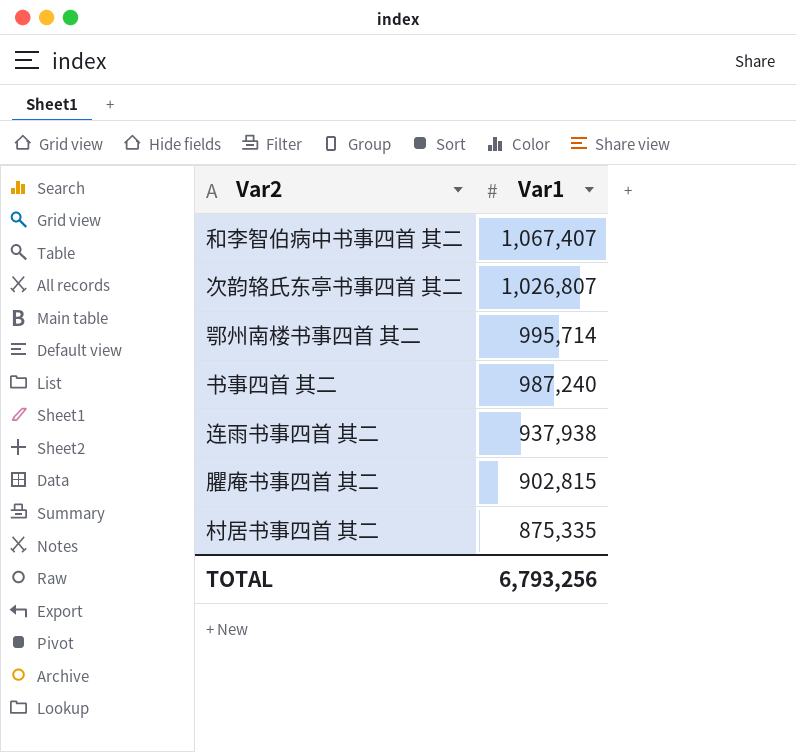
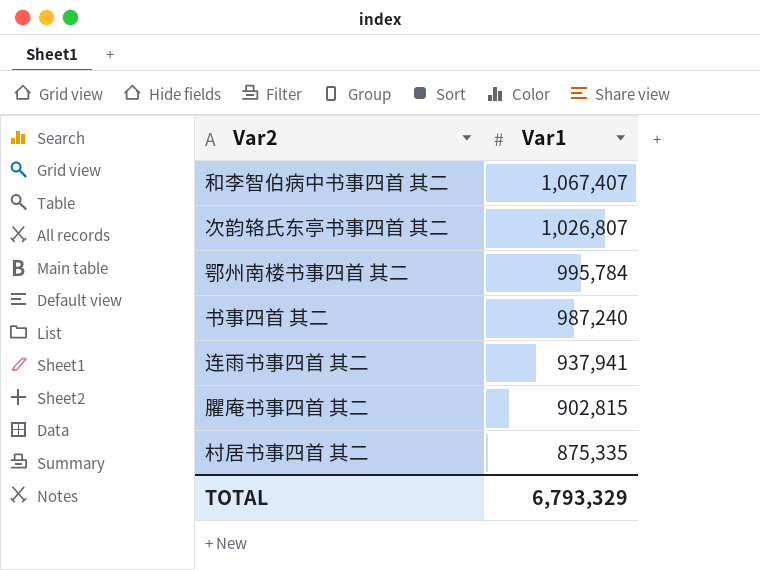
鄂州南楼书事四首 其二 | Var1: 995,714 -> 995,784
连雨书事四首 其二 | Var1: 937,938 -> 937,941
TOTAL | Var1: 6,793,256 -> 6,793,329

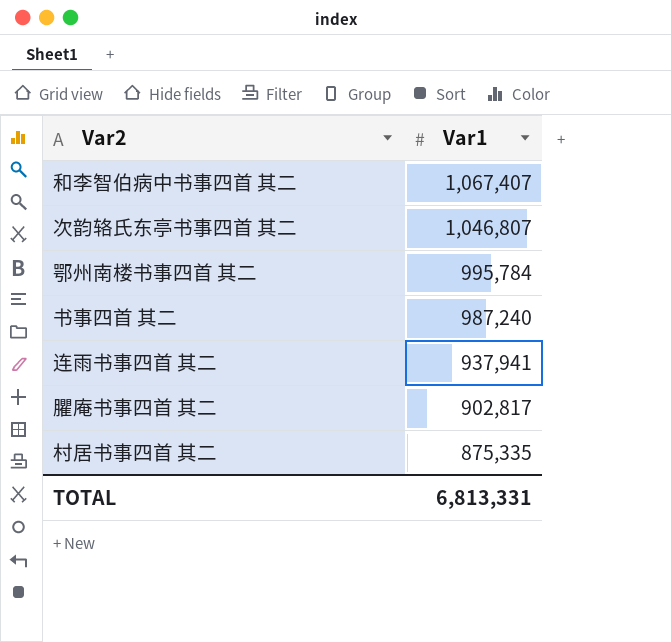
次韵辂氏东亭书事四首 其二 | Var1: 1,026,807 -> 1,046,807
臞庵书事四首 其二 | Var1: 902,815 -> 902,817
TOTAL | Var1: 6,793,329 -> 6,813,331

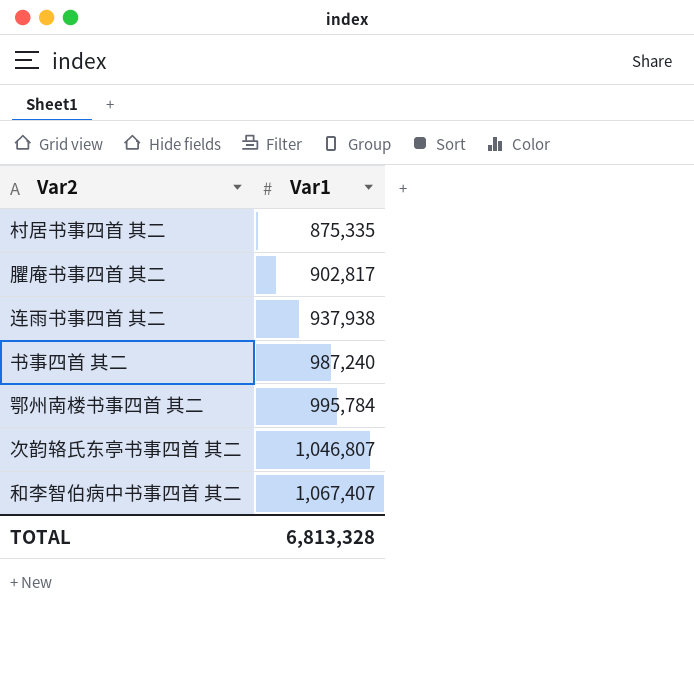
row order: Var1 descending -> Var1 ascending
连雨书事四首 其二 | Var1: 937,941 -> 937,938
TOTAL | Var1: 6,813,331 -> 6,813,328

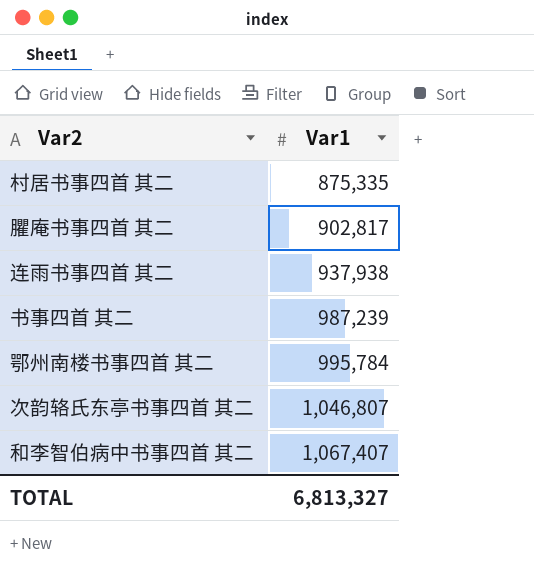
书事四首 其二 | Var1: 987,240 -> 987,239
TOTAL | Var1: 6,813,328 -> 6,813,327

